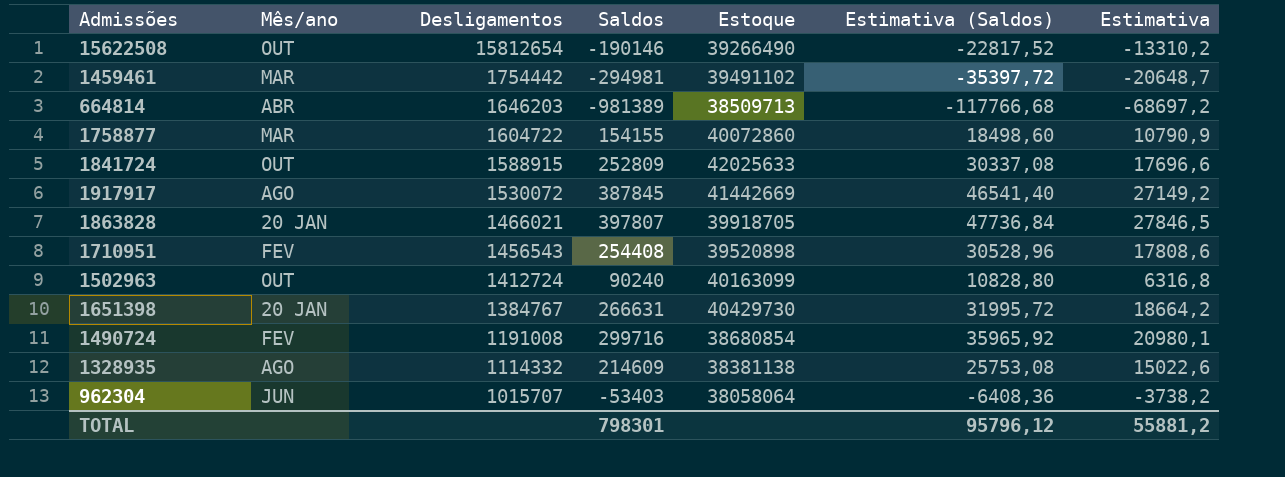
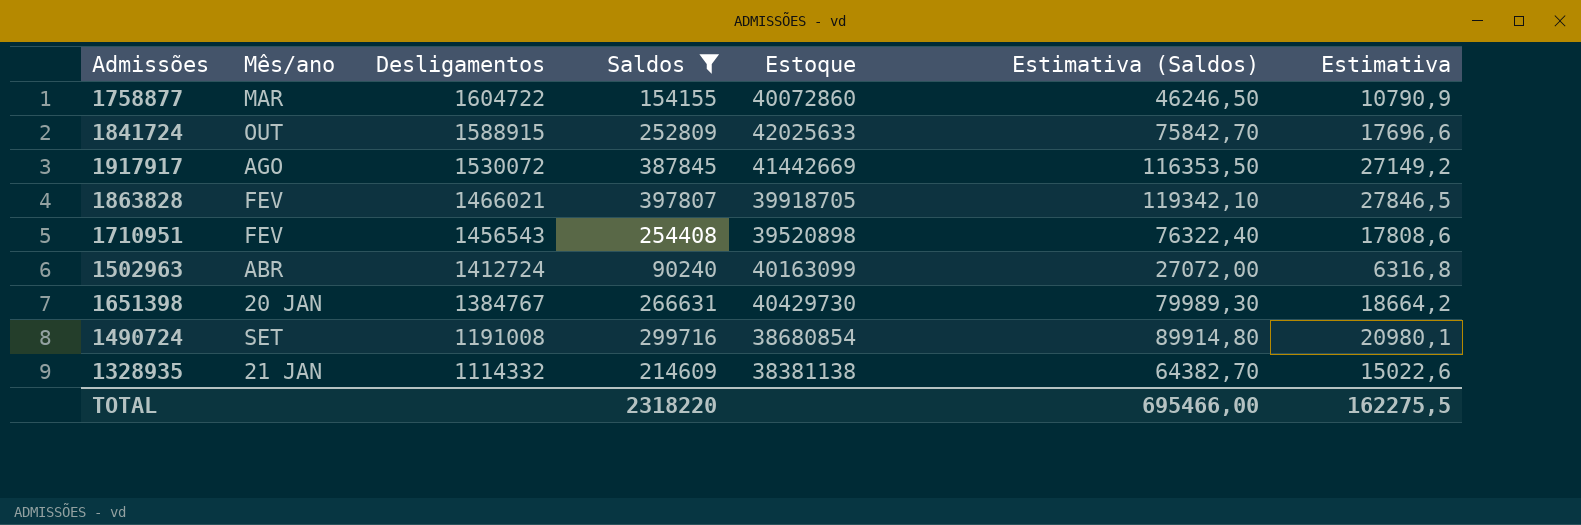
filter: none -> Saldos >= 90240
column Estimativa (Saldos) | formula: [Saldos] * 0,12 -> [Saldos] * 0,3
1863828 | Mês/ano: 20 JAN -> FEV
1502963 | Mês/ano: OUT -> ABR
1490724 | Mês/ano: FEV -> SET
1328935 | Mês/ano: AGO -> 21 JAN
TOTAL | Saldos: 798301 -> 2318220
TOTAL | Estimativa (Saldos): 95796,12 -> 695466,00
TOTAL | Estimativa: 55881,2 -> 162275,5

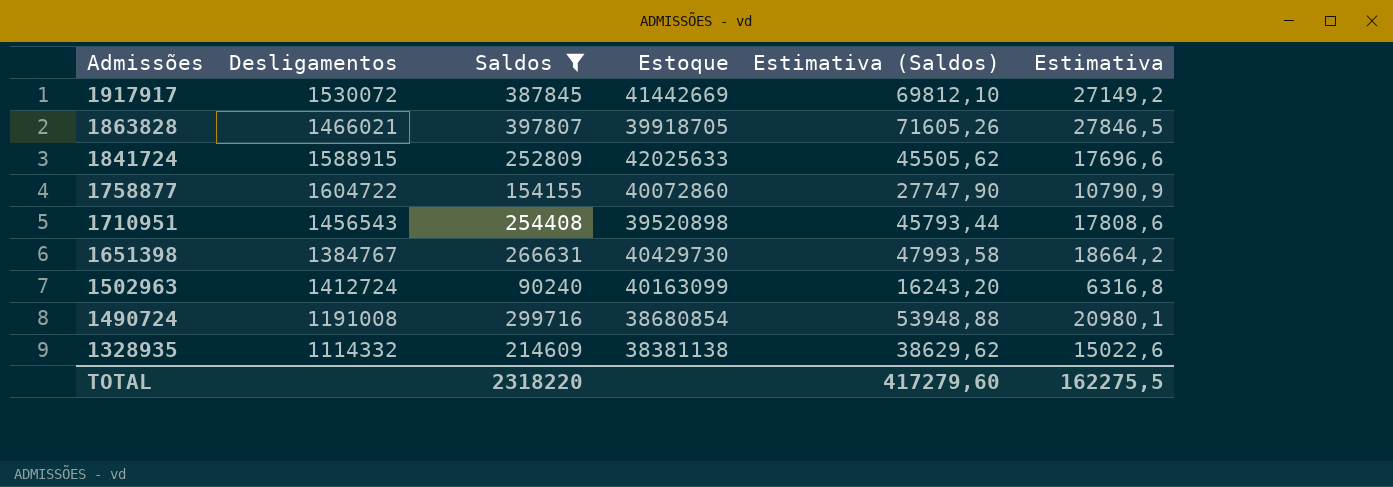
row order: Desligamentos descending -> Admissões descending
column Mês/ano | position: 2 -> none
column Estimativa (Saldos) | formula: [Saldos] * 0,3 -> [Saldos] * 0,18
TOTAL | Estimativa (Saldos): 695466,00 -> 417279,60

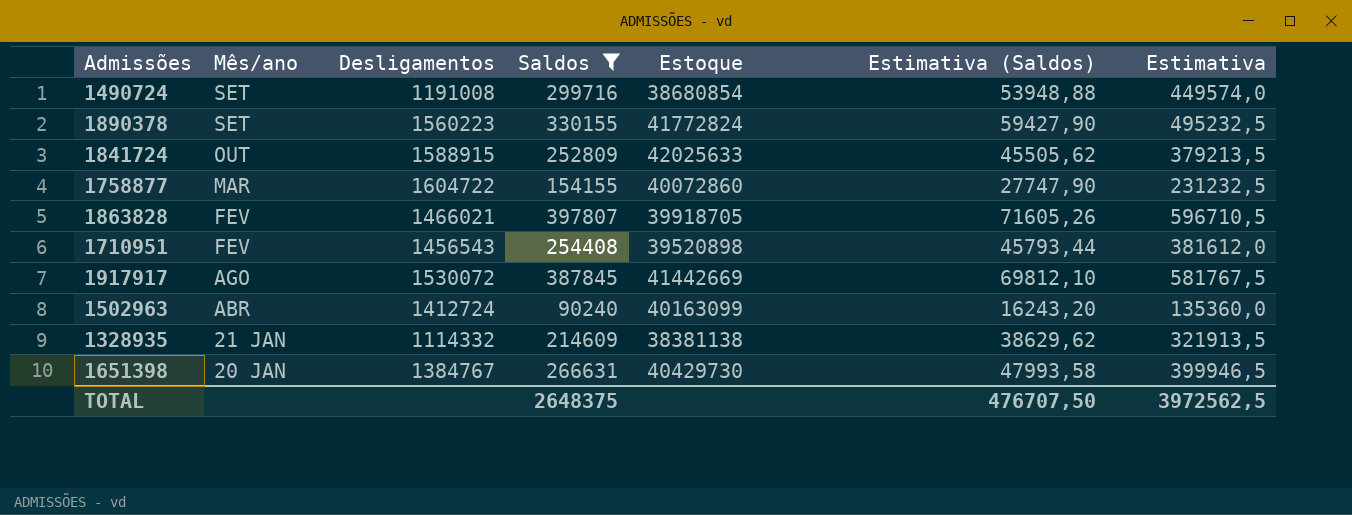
row order: Admissões descending -> Mês/ano descending
column Mês/ano | position: none -> 2
column Estimativa | formula: [Saldos] * 0,07 -> [Saldos] * 1,5
row 1890378: none -> SET | 1560223 | 330155 | 41772824 | 59427,90 | 495232,5
TOTAL | Saldos: 2318220 -> 2648375
TOTAL | Estimativa (Saldos): 417279,60 -> 476707,50
TOTAL | Estimativa: 162275,5 -> 3972562,5

